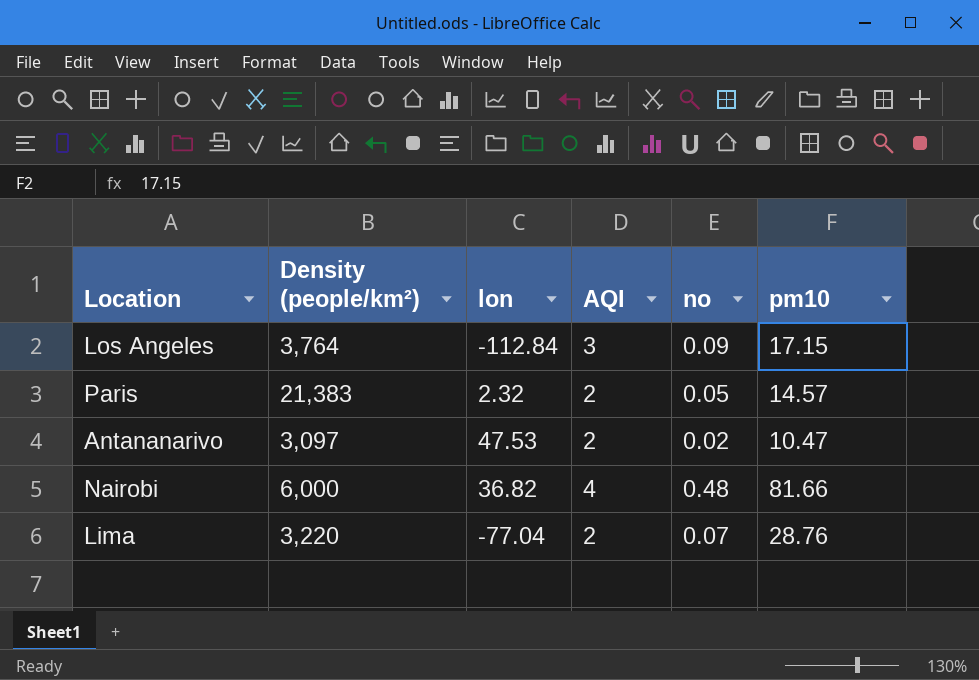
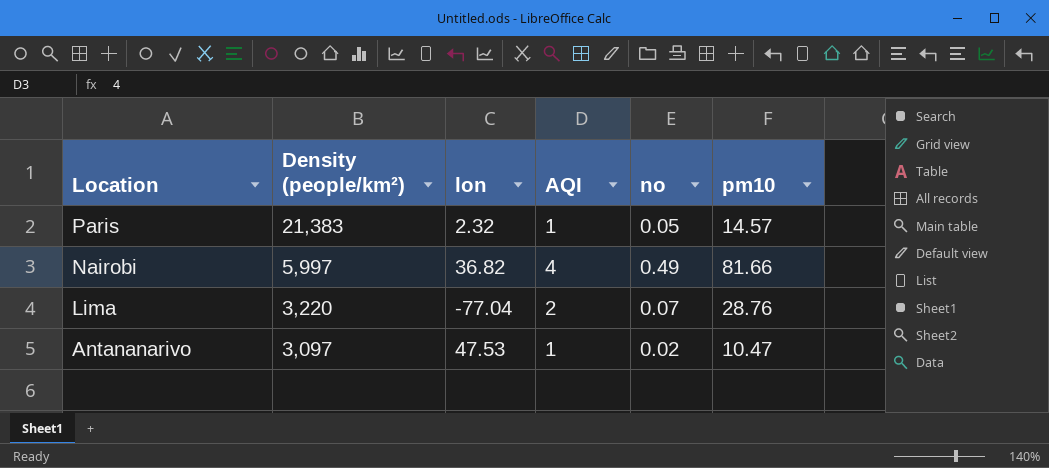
row order: none -> Location descending
row Los Angeles: 3,764 | -112.84 | 3 | 0.09 | 17.15 -> none
Paris | AQI: 2 -> 1
Nairobi | Density (people/km²): 6,000 -> 5,997
Nairobi | no: 0.48 -> 0.49
Antananarivo | AQI: 2 -> 1

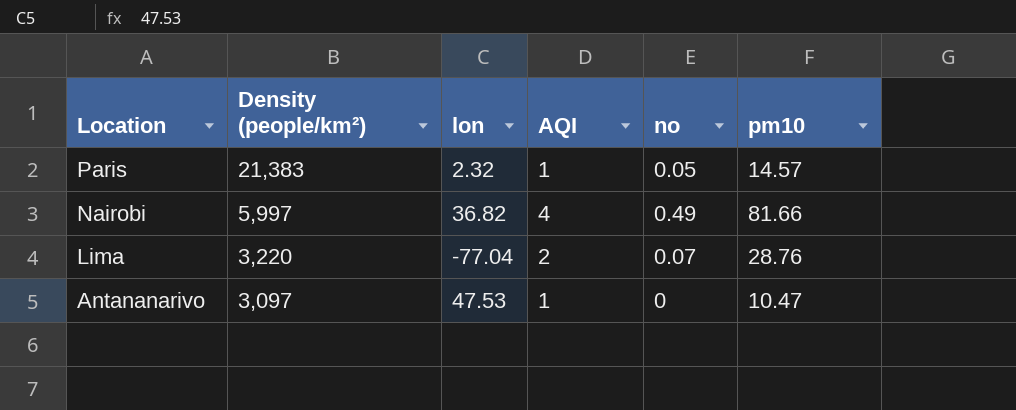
Antananarivo | no: 0.02 -> 0

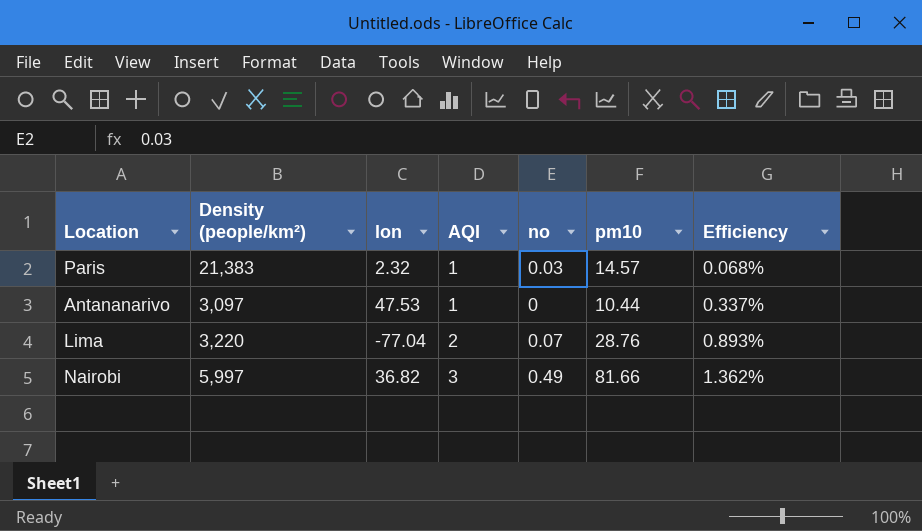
row order: Location descending -> AQI ascending
column Efficiency | formula: none -> [pm10] / [Density (people/km²)]
Paris | no: 0.05 -> 0.03
Antananarivo | pm10: 10.47 -> 10.44
Nairobi | AQI: 4 -> 3

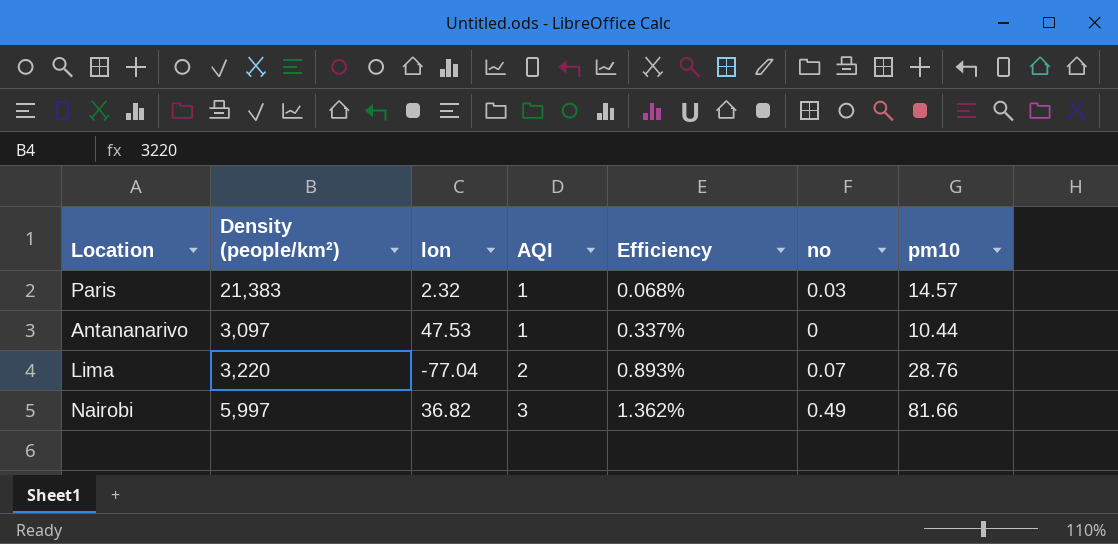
column Efficiency | position: 7 -> 5

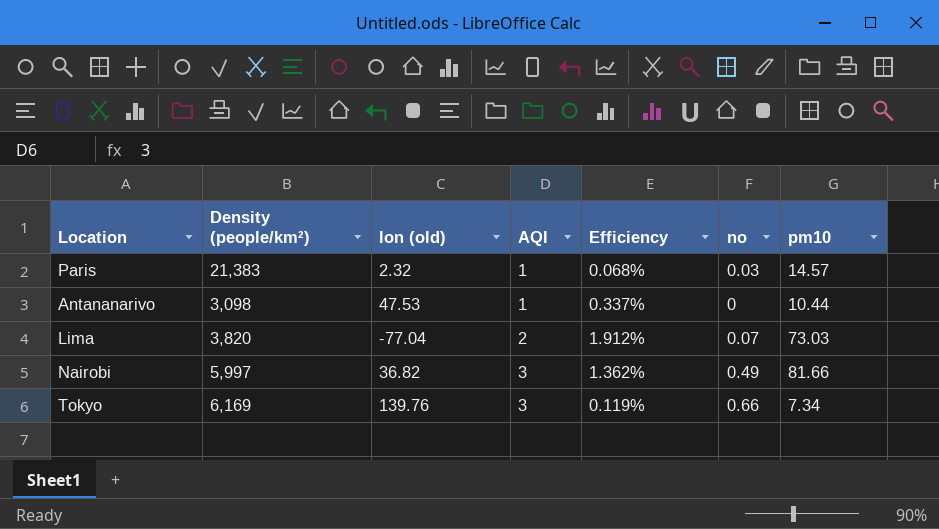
column name: lon -> lon (old)
Antananarivo | Density (people/km²): 3,097 -> 3,098
Lima | Density (people/km²): 3,220 -> 3,820
Lima | Efficiency: 0.893% -> 1.912%
Lima | pm10: 28.76 -> 73.03
row Tokyo: none -> 6,169 | 139.76 | 3 | 0.119% | 0.66 | 7.34

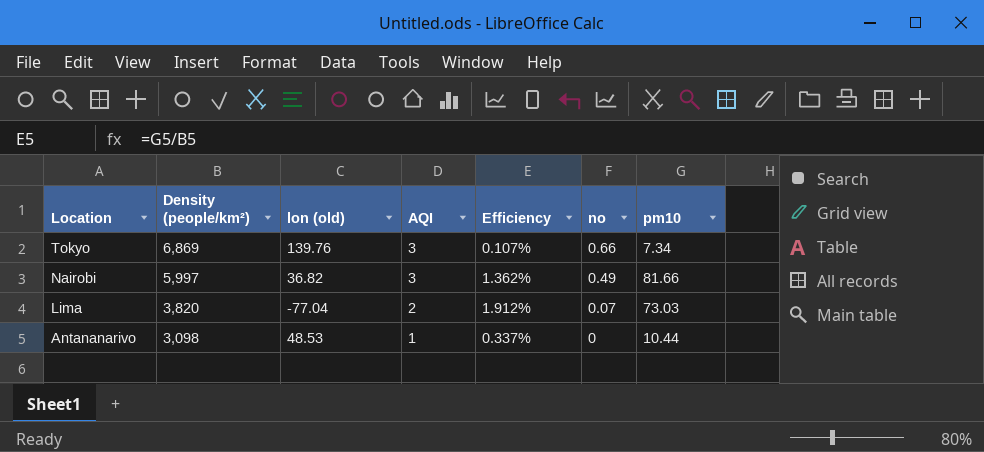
row order: AQI ascending -> Location descending
row Paris: 21,383 | 2.32 | 1 | 0.068% | 0.03 | 14.57 -> none
Tokyo | Density (people/km²): 6,169 -> 6,869
Tokyo | Efficiency: 0.119% -> 0.107%
Antananarivo | lon (old): 47.53 -> 48.53

